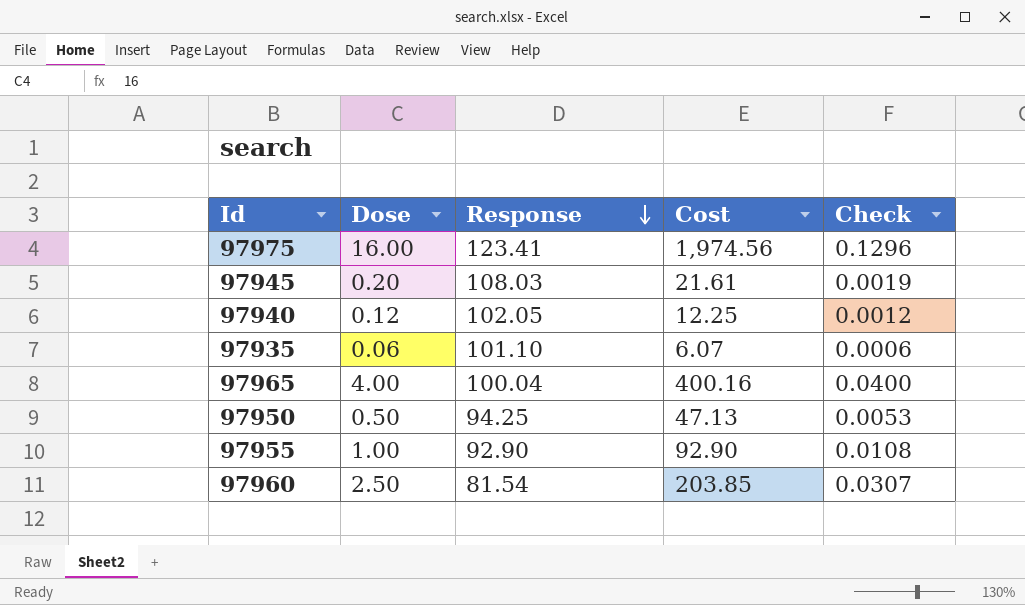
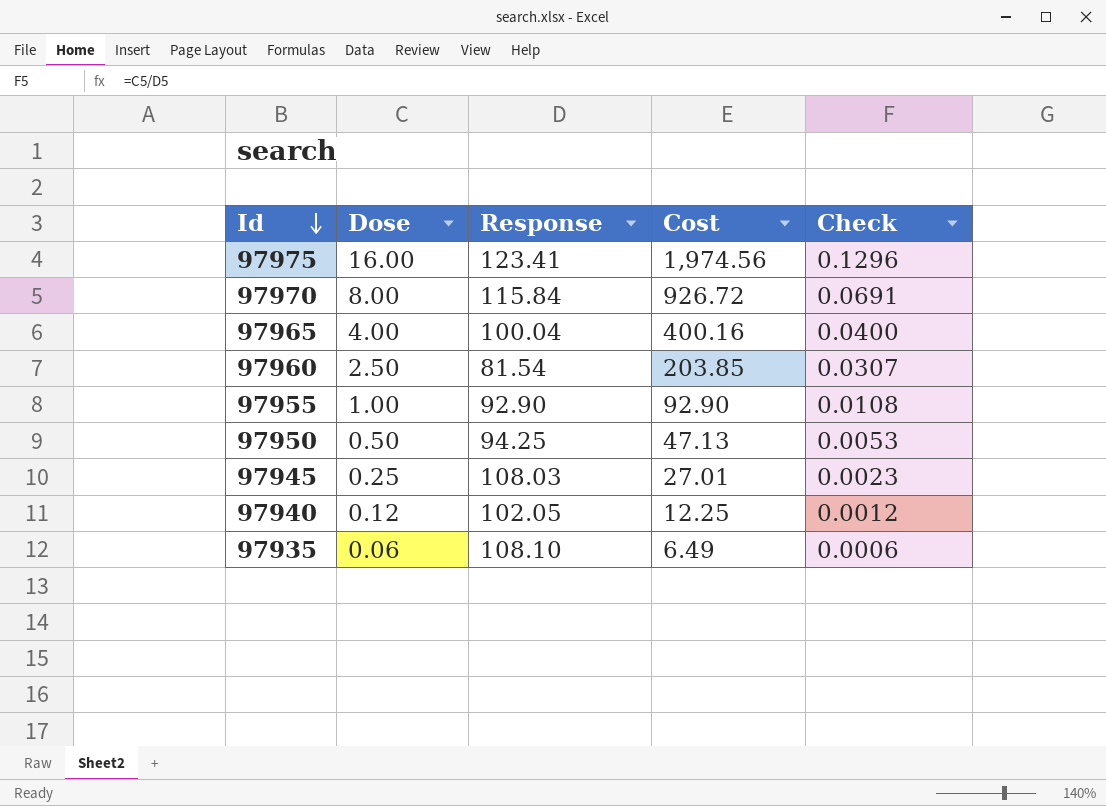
row order: Response descending -> Id descending
row 97970: none -> 8.00 | 115.84 | 926.72 | 0.0691
97945 | Dose: 0.20 -> 0.25
97945 | Cost: 21.61 -> 27.01
97945 | Check: 0.0019 -> 0.0023
97935 | Response: 101.10 -> 108.10
97935 | Cost: 6.07 -> 6.49

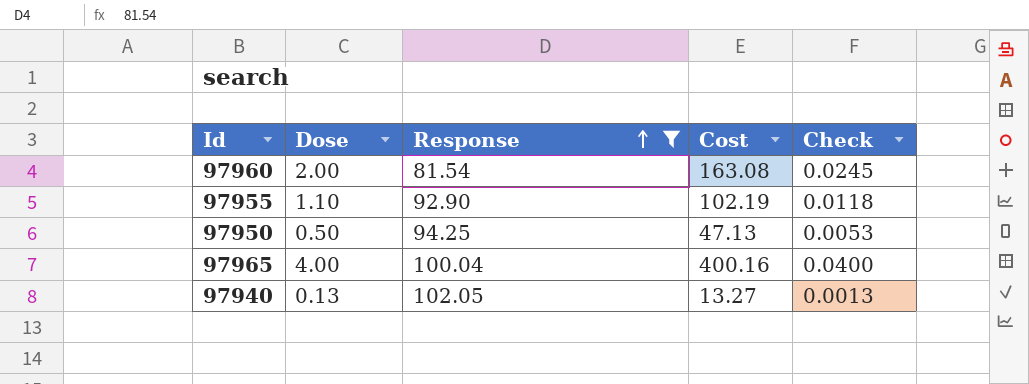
filter: none -> Response <= 102.05
row order: Id descending -> Response ascending
97960 | Dose: 2.50 -> 2.00
97960 | Cost: 203.85 -> 163.08
97960 | Check: 0.0307 -> 0.0245
97955 | Dose: 1.00 -> 1.10
97955 | Cost: 92.90 -> 102.19
97955 | Check: 0.0108 -> 0.0118
97940 | Dose: 0.12 -> 0.13
97940 | Cost: 12.25 -> 13.27
97940 | Check: 0.0012 -> 0.0013

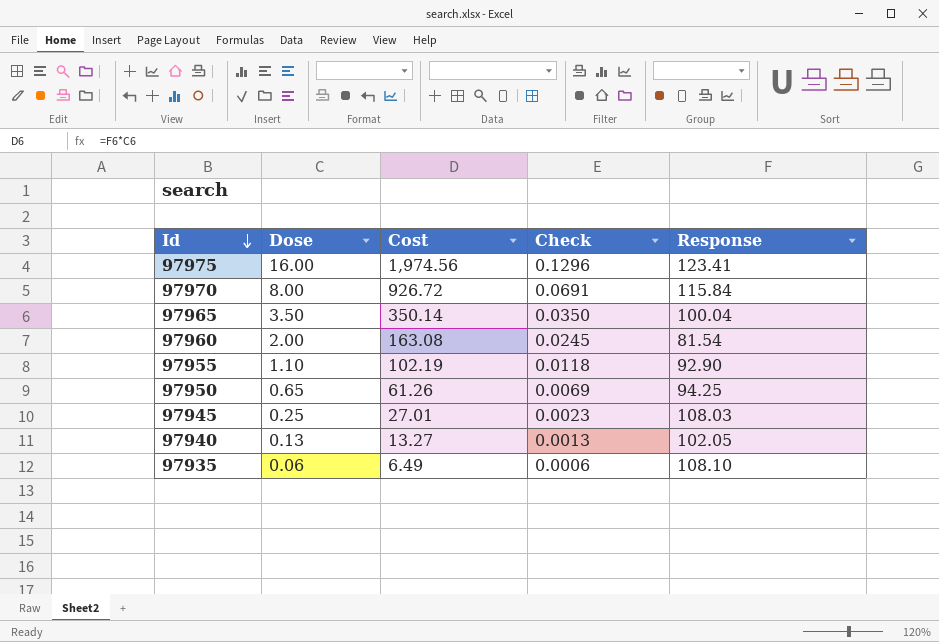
filter: Response <= 102.05 -> none
row order: Response ascending -> Id descending
column Response | position: 3 -> 5
97965 | Dose: 4.00 -> 3.50
97965 | Cost: 400.16 -> 350.14
97965 | Check: 0.0400 -> 0.0350
97950 | Dose: 0.50 -> 0.65
97950 | Cost: 47.13 -> 61.26
97950 | Check: 0.0053 -> 0.0069

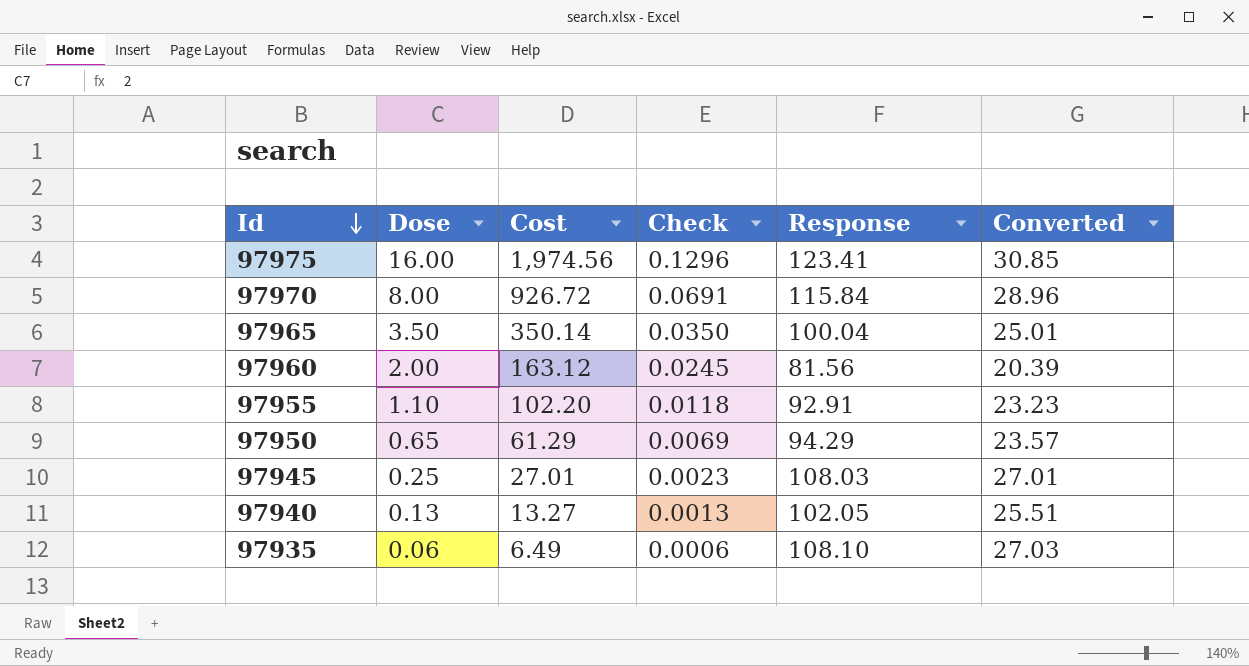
column Converted | formula: none -> [Response] * 0.25
97960 | Cost: 163.08 -> 163.12
97960 | Response: 81.54 -> 81.56
97955 | Cost: 102.19 -> 102.20
97955 | Response: 92.90 -> 92.91
97950 | Cost: 61.26 -> 61.29
97950 | Response: 94.25 -> 94.29

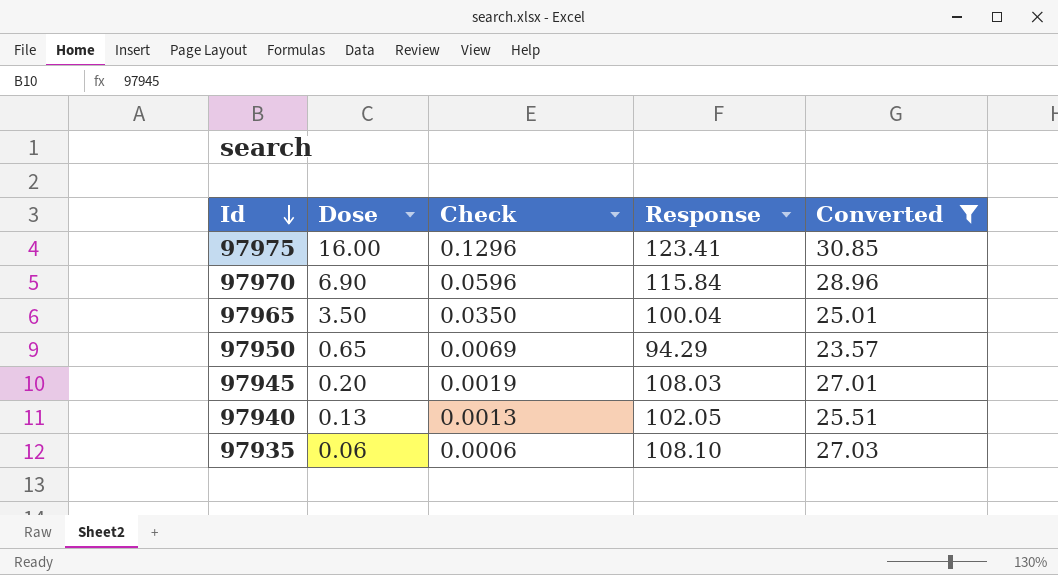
filter: none -> Converted >= 23.57
column Cost | formula: [Dose] * [Response] -> none
97970 | Dose: 8.00 -> 6.90
97970 | Check: 0.0691 -> 0.0596
97945 | Dose: 0.25 -> 0.20
97945 | Check: 0.0023 -> 0.0019

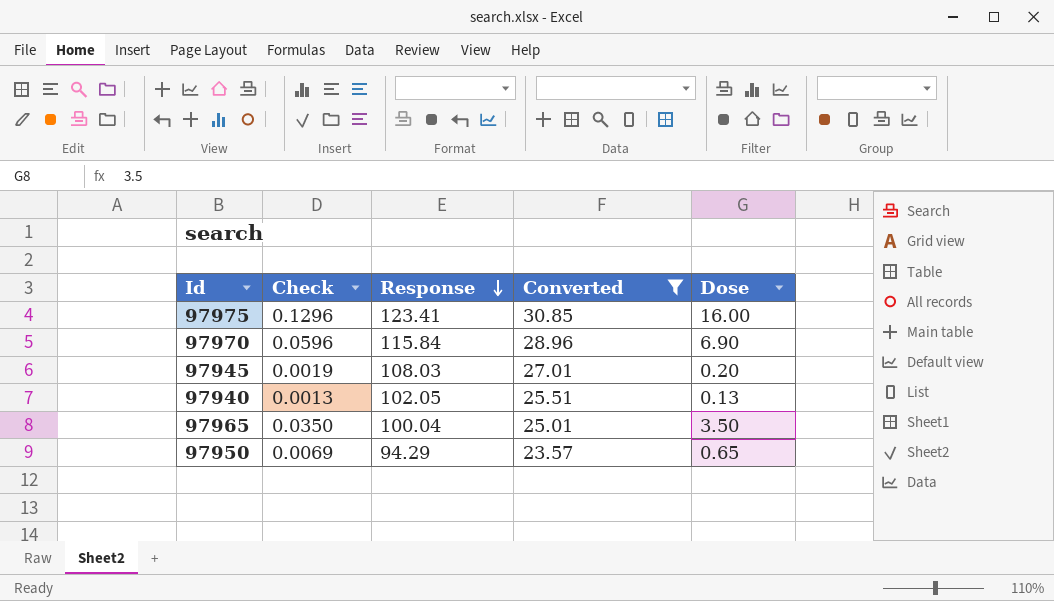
row order: Id descending -> Response descending
column Dose | position: 2 -> 5
row 97935: 0.06 | 0.0006 | 108.10 | 27.03 -> none

